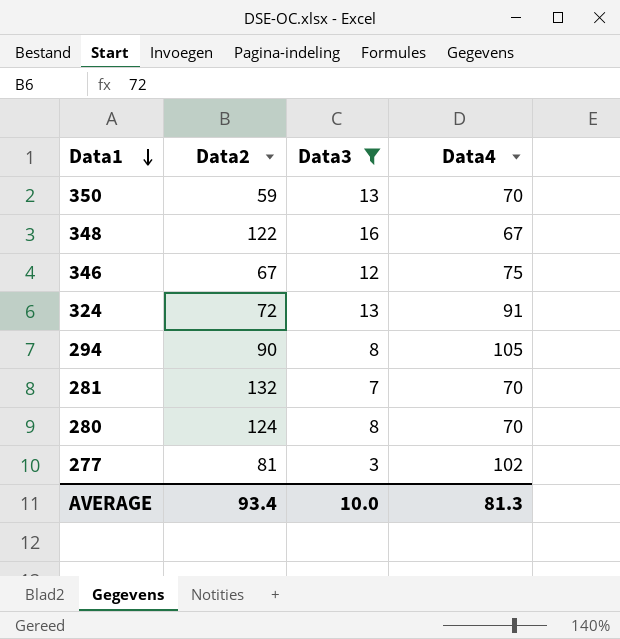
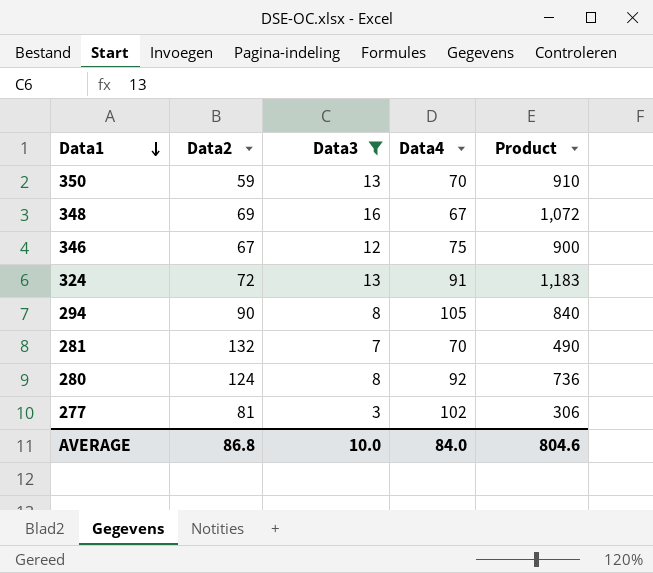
column Product | formula: none -> [Data3] * [Data4]
348 | Data2: 122 -> 69
280 | Data4: 70 -> 92
AVERAGE | Data2: 93.4 -> 86.8
AVERAGE | Data4: 81.3 -> 84.0

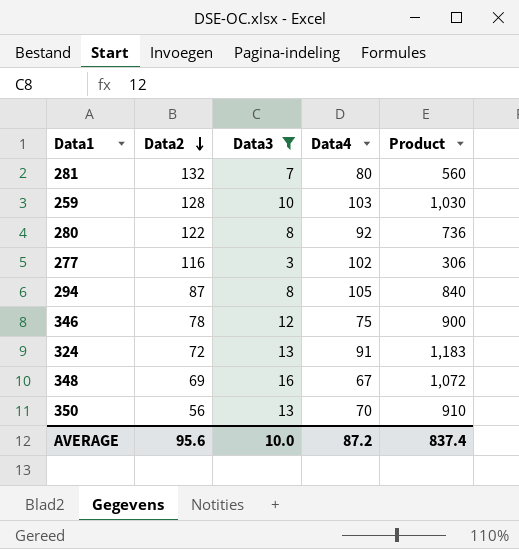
row order: Data1 descending -> Data2 descending
281 | Data4: 70 -> 80
281 | Product: 490 -> 560
row 259: none -> 128 | 10 | 103 | 1,030
280 | Data2: 124 -> 122
277 | Data2: 81 -> 116
294 | Data2: 90 -> 87
346 | Data2: 67 -> 78
350 | Data2: 59 -> 56
AVERAGE | Data2: 86.8 -> 95.6
AVERAGE | Data4: 84.0 -> 87.2
AVERAGE | Product: 804.6 -> 837.4

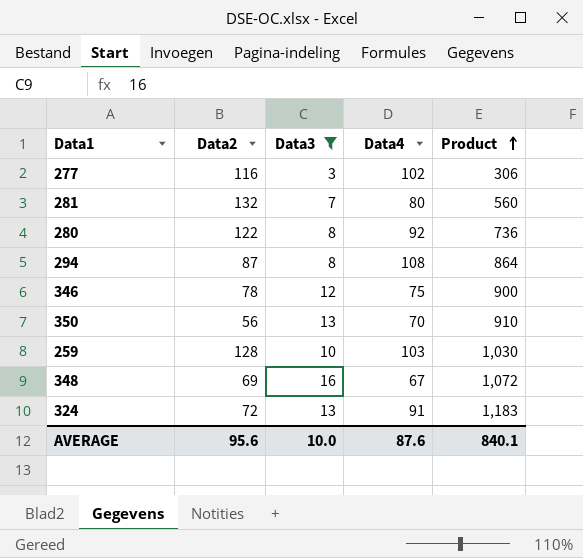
row order: Data2 descending -> Product ascending
294 | Data4: 105 -> 108
294 | Product: 840 -> 864
AVERAGE | Data4: 87.2 -> 87.6
AVERAGE | Product: 837.4 -> 840.1

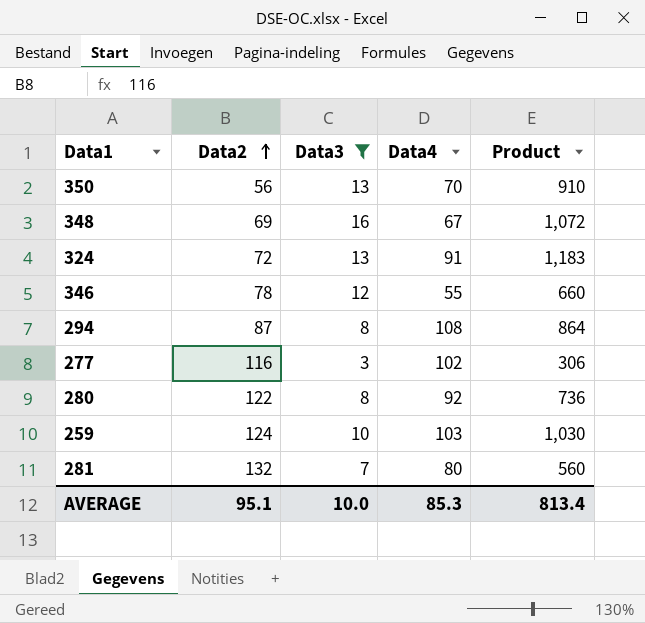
row order: Product ascending -> Data2 ascending
346 | Data4: 75 -> 55
346 | Product: 900 -> 660
259 | Data2: 128 -> 124
AVERAGE | Data2: 95.6 -> 95.1
AVERAGE | Data4: 87.6 -> 85.3
AVERAGE | Product: 840.1 -> 813.4

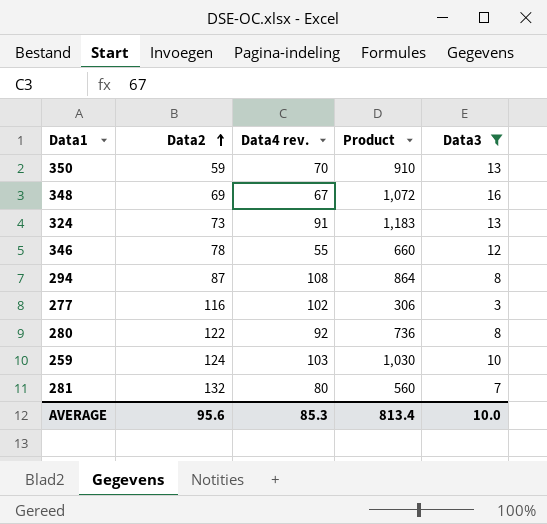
column name: Data4 -> Data4 rev.
column Data3 | position: 3 -> 5
350 | Data2: 56 -> 59
324 | Data2: 72 -> 73
AVERAGE | Data2: 95.1 -> 95.6

